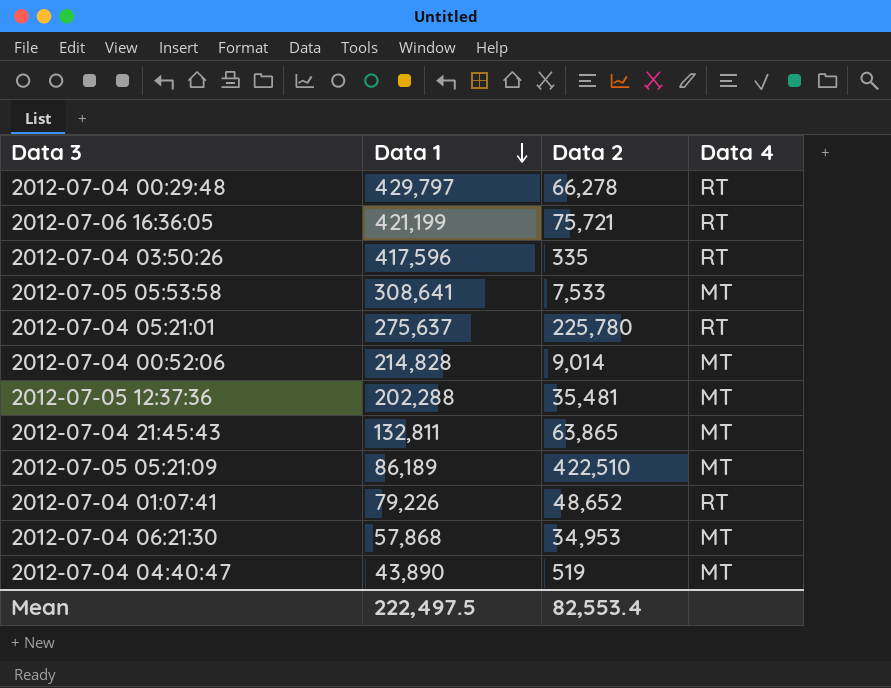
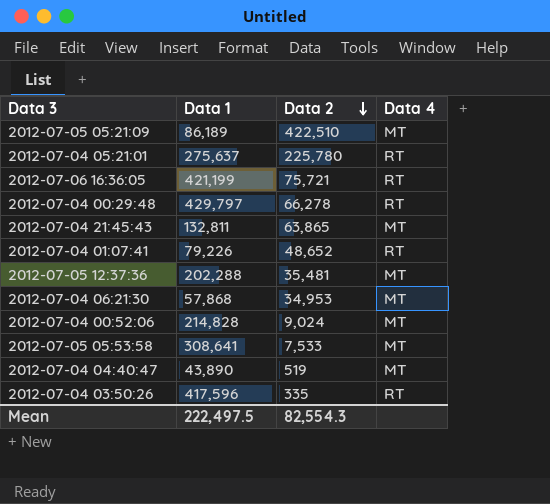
row order: Data 1 descending -> Data 2 descending
2012-07-04 00:52:06 | Data 2: 9,014 -> 9,024
Mean | Data 2: 82,553.4 -> 82,554.3

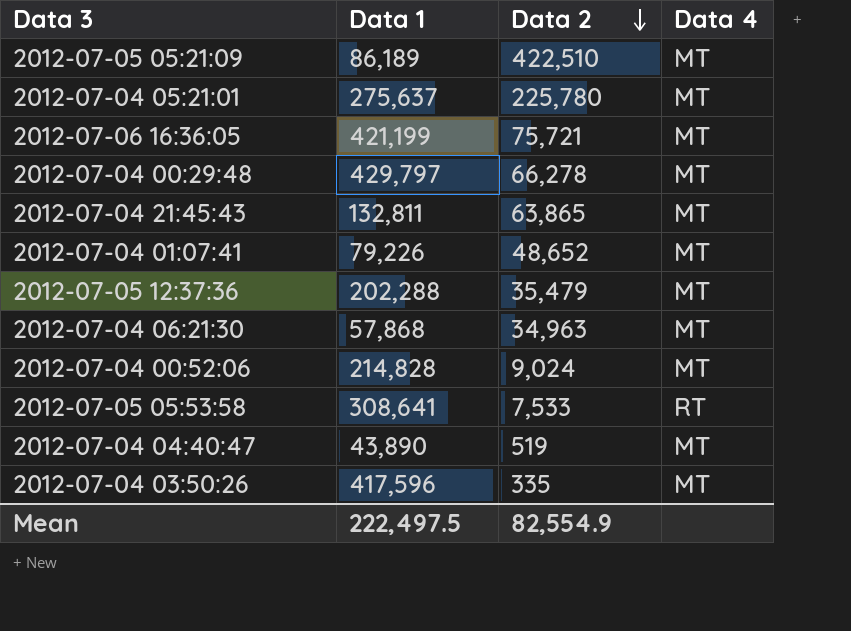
2012-07-04 05:21:01 | Data 4: RT -> MT
2012-07-06 16:36:05 | Data 4: RT -> MT
2012-07-04 00:29:48 | Data 4: RT -> MT
2012-07-04 01:07:41 | Data 4: RT -> MT
2012-07-05 12:37:36 | Data 2: 35,481 -> 35,479
2012-07-04 06:21:30 | Data 2: 34,953 -> 34,963
2012-07-05 05:53:58 | Data 4: MT -> RT
2012-07-04 03:50:26 | Data 4: RT -> MT
Mean | Data 2: 82,554.3 -> 82,554.9

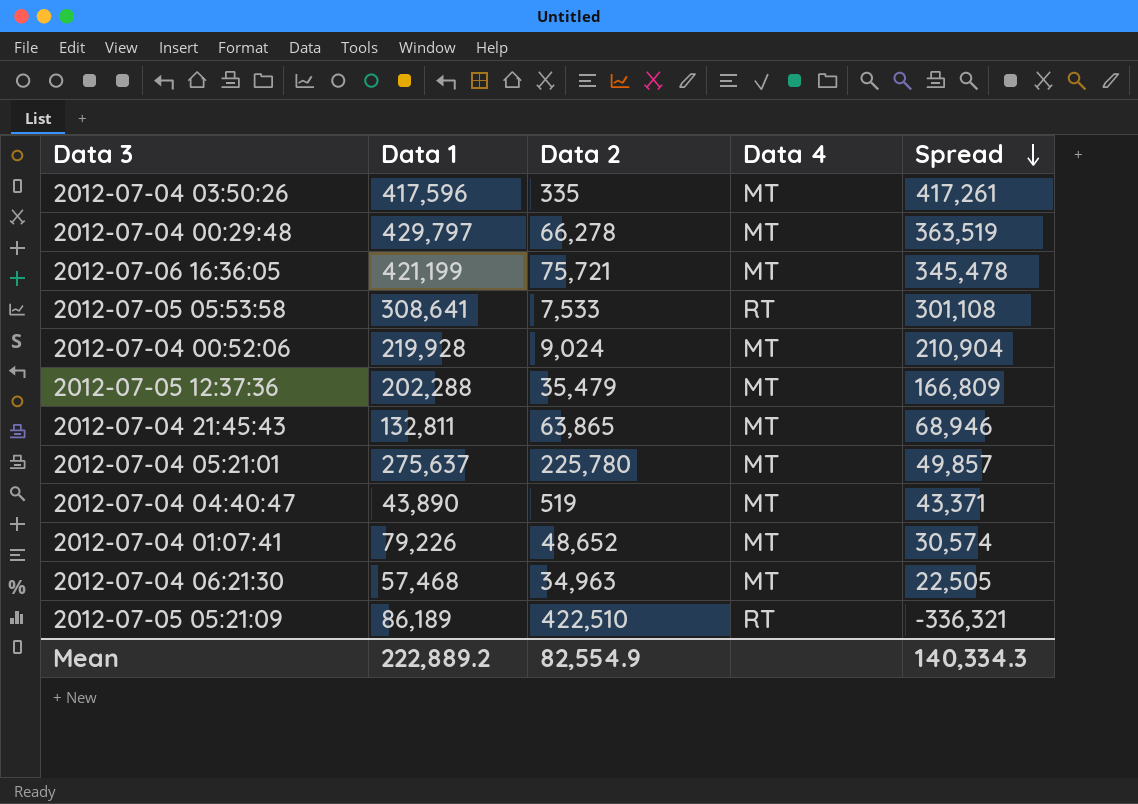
row order: Data 2 descending -> Spread descending
column Spread | formula: none -> [Data 1] - [Data 2]
2012-07-04 00:52:06 | Data 1: 214,828 -> 219,928
2012-07-04 06:21:30 | Data 1: 57,868 -> 57,468
2012-07-05 05:21:09 | Data 4: MT -> RT
Mean | Data 1: 222,497.5 -> 222,889.2

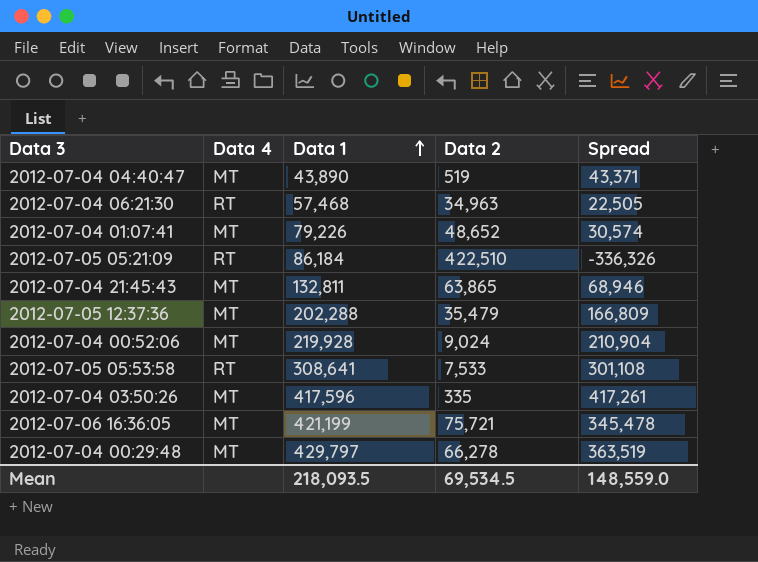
row order: Spread descending -> Data 1 ascending
column Data 4 | position: 4 -> 2
row 2012-07-04 05:21:01: 275,637 | 225,780 | MT | 49,857 -> none
2012-07-04 06:21:30 | Data 4: MT -> RT
2012-07-05 05:21:09 | Data 1: 86,189 -> 86,184
2012-07-05 05:21:09 | Spread: -336,321 -> -336,326
Mean | Data 1: 222,889.2 -> 218,093.5
Mean | Data 2: 82,554.9 -> 69,534.5
Mean | Spread: 140,334.3 -> 148,559.0

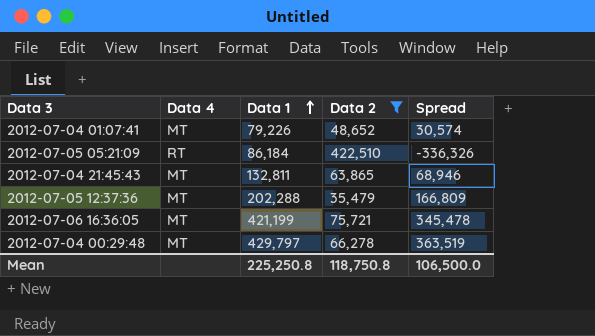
filter: none -> Data 2 >= 35,479
Mean | Data 1: 218,093.5 -> 225,250.8
Mean | Data 2: 69,534.5 -> 118,750.8
Mean | Spread: 148,559.0 -> 106,500.0

